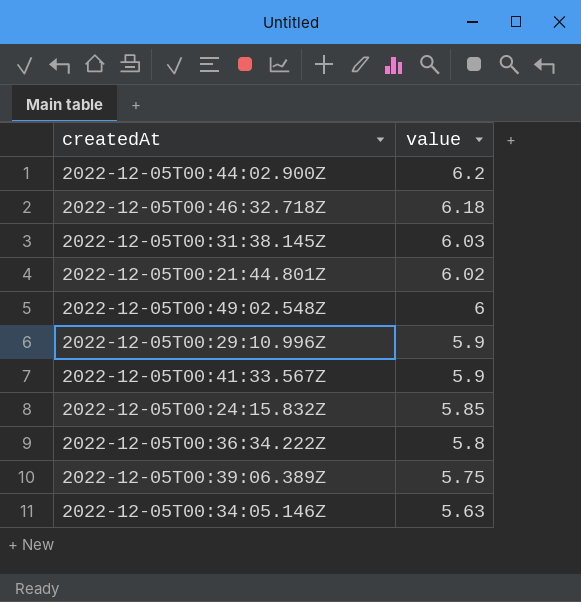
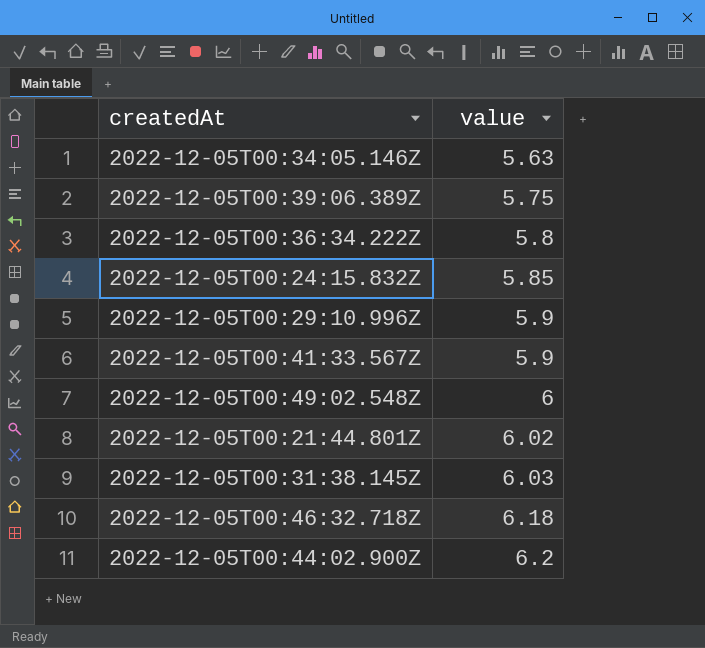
row order: value descending -> value ascending

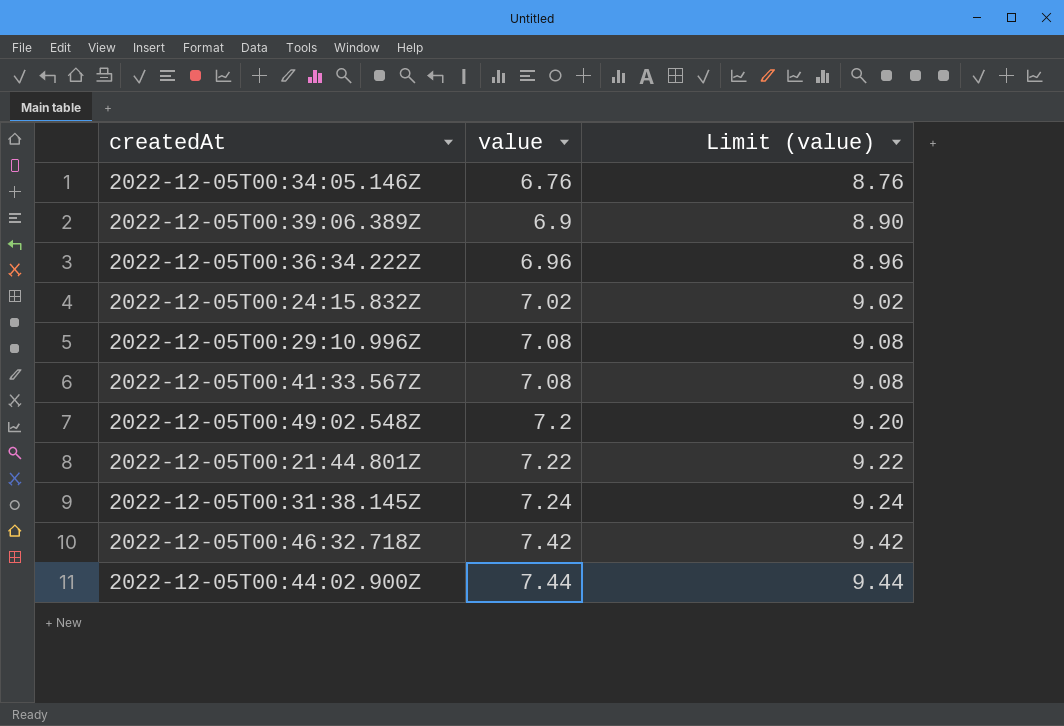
column Limit (value) | formula: none -> [value] + 2
2022-12-05T00:34:05.146Z | value: 5.63 -> 6.76
2022-12-05T00:39:06.389Z | value: 5.75 -> 6.9
2022-12-05T00:36:34.222Z | value: 5.8 -> 6.96
2022-12-05T00:24:15.832Z | value: 5.85 -> 7.02
2022-12-05T00:29:10.996Z | value: 5.9 -> 7.08
2022-12-05T00:41:33.567Z | value: 5.9 -> 7.08
2022-12-05T00:49:02.548Z | value: 6 -> 7.2
2022-12-05T00:21:44.801Z | value: 6.02 -> 7.22
2022-12-05T00:31:38.145Z | value: 6.03 -> 7.24
2022-12-05T00:46:32.718Z | value: 6.18 -> 7.42
2022-12-05T00:44:02.900Z | value: 6.2 -> 7.44

